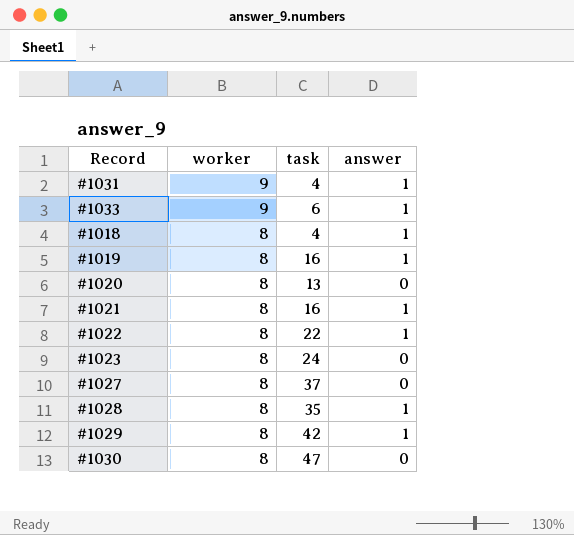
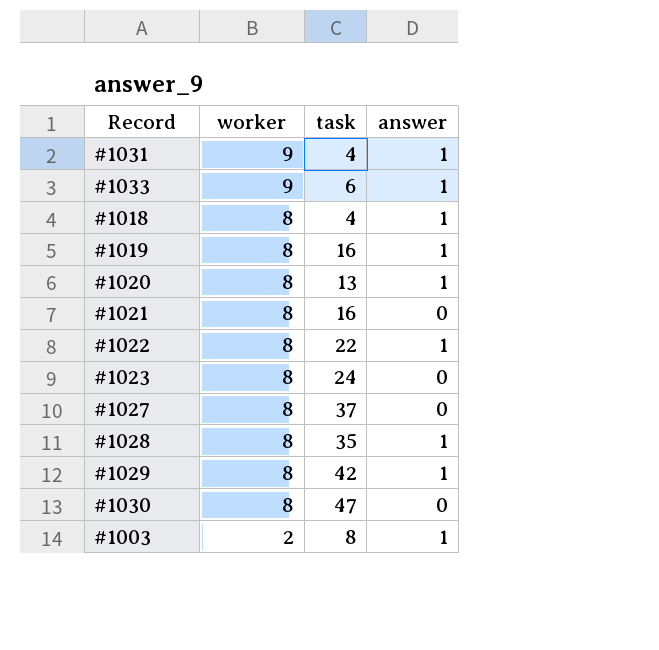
#1020 | answer: 0 -> 1
#1021 | answer: 1 -> 0
row #1003: none -> 2 | 8 | 1

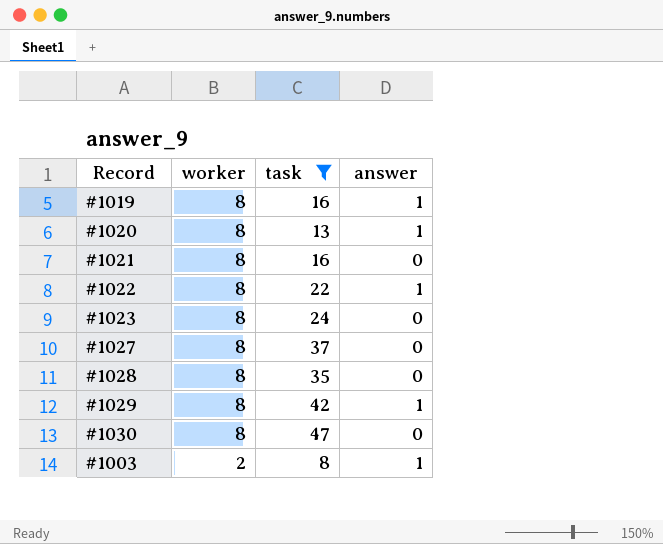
filter: none -> task >= 8
#1028 | answer: 1 -> 0

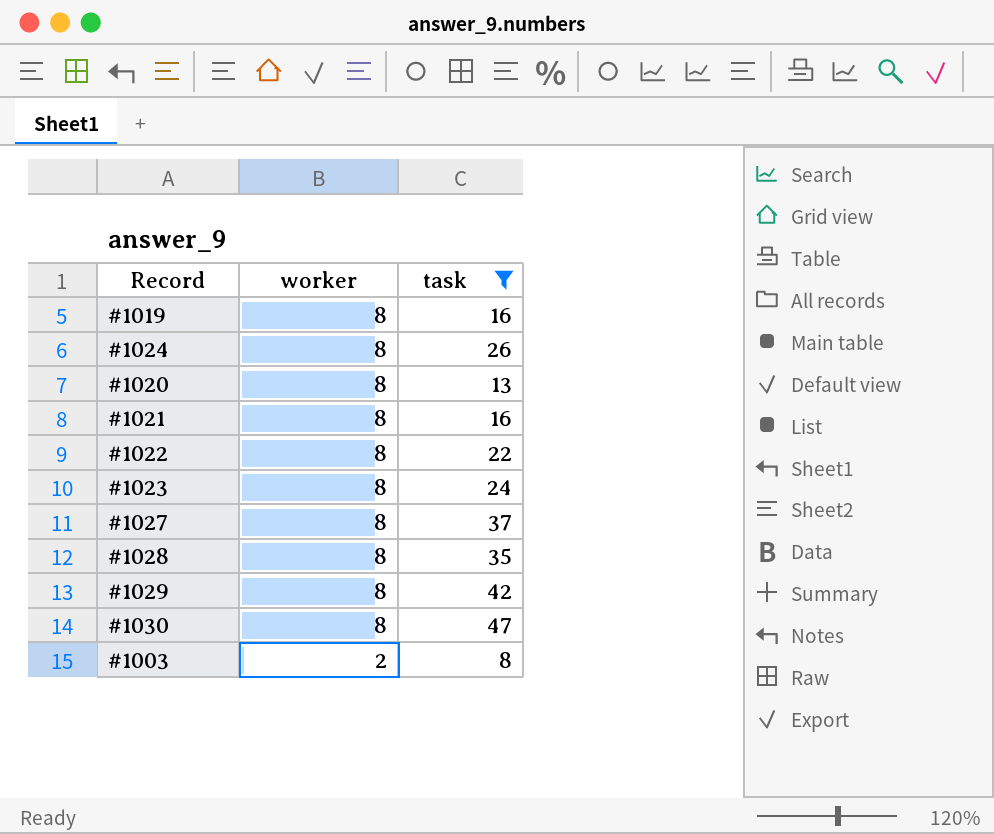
column answer | position: 4 -> none
row #1024: none -> 8 | 26

